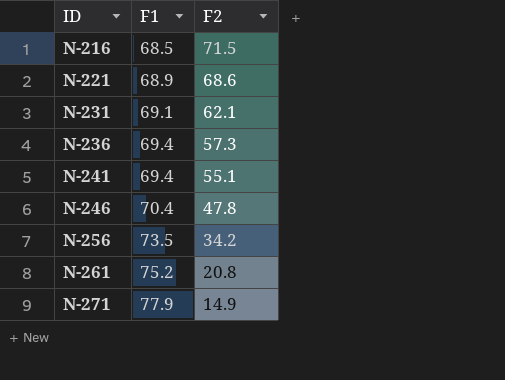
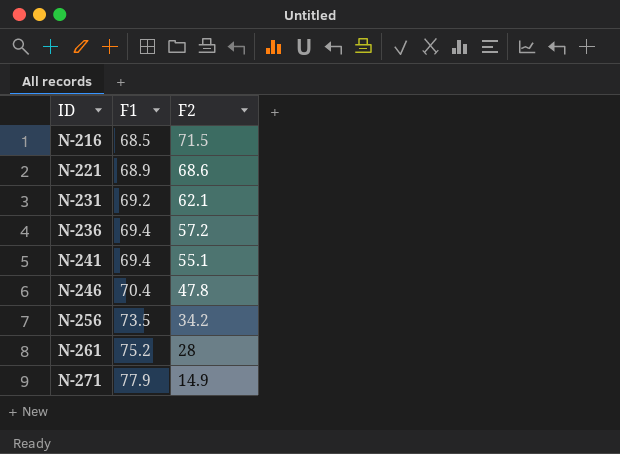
N-231 | F1: 69.1 -> 69.2
N-236 | F2: 57.3 -> 57.2
N-261 | F2: 20.8 -> 28

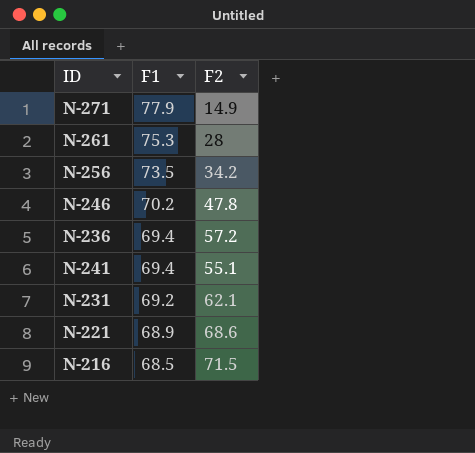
row order: ID ascending -> F1 descending
N-261 | F1: 75.2 -> 75.3
N-246 | F1: 70.4 -> 70.2

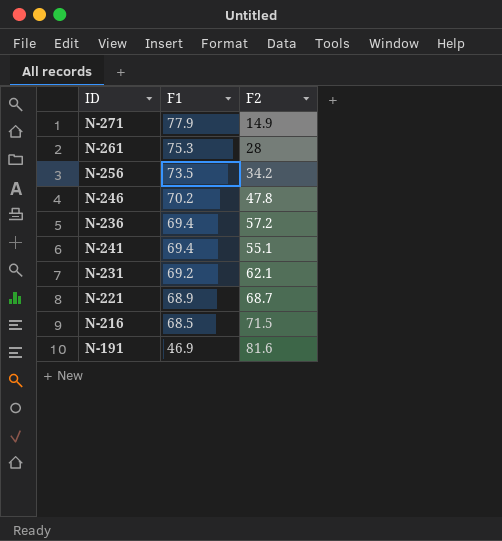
N-221 | F2: 68.6 -> 68.7
row N-191: none -> 46.9 | 81.6

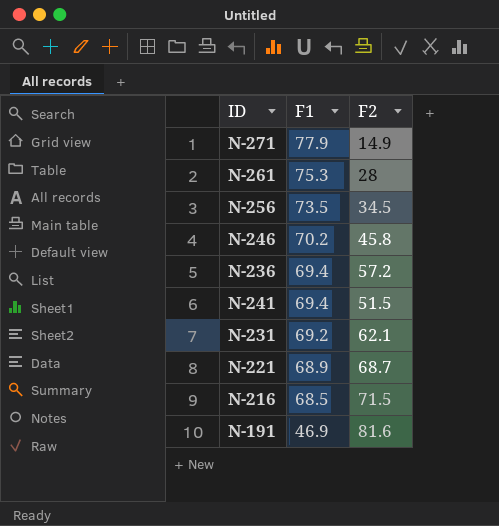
N-256 | F2: 34.2 -> 34.5
N-246 | F2: 47.8 -> 45.8
N-241 | F2: 55.1 -> 51.5

